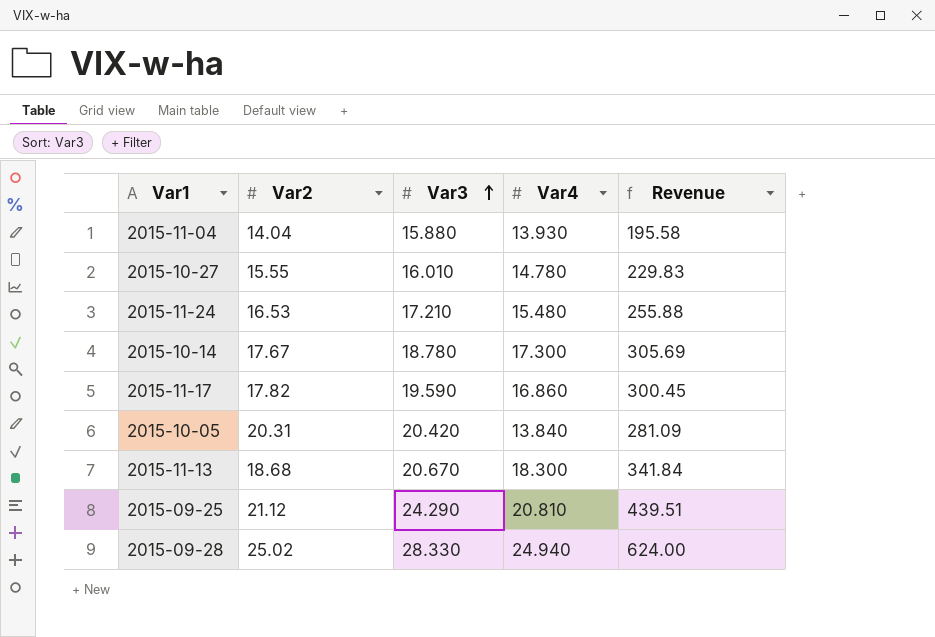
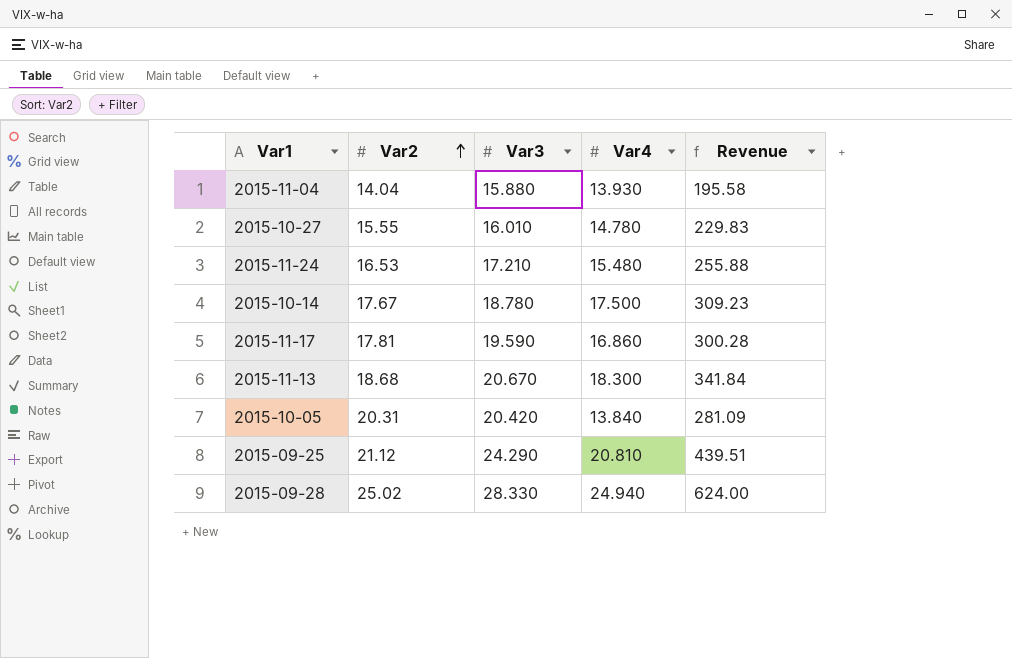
row order: Var3 ascending -> Var2 ascending
2015-10-14 | Var4: 17.300 -> 17.500
2015-10-14 | Revenue: 305.69 -> 309.23
2015-11-17 | Var2: 17.82 -> 17.81
2015-11-17 | Revenue: 300.45 -> 300.28

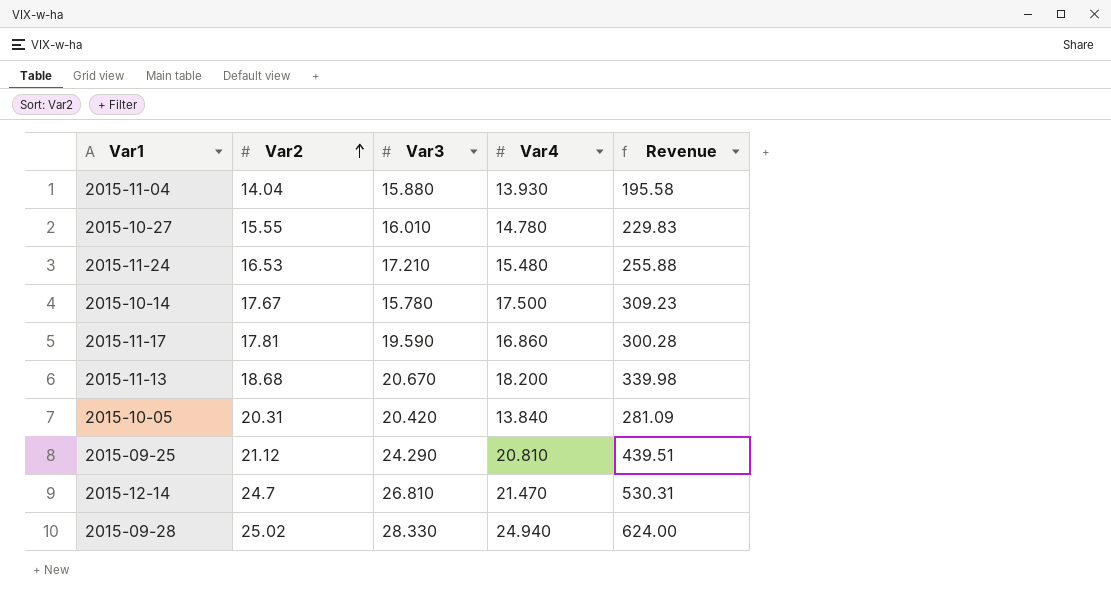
2015-10-14 | Var3: 18.780 -> 15.780
2015-11-13 | Var4: 18.300 -> 18.200
2015-11-13 | Revenue: 341.84 -> 339.98
row 2015-12-14: none -> 24.7 | 26.810 | 21.470 | 530.31

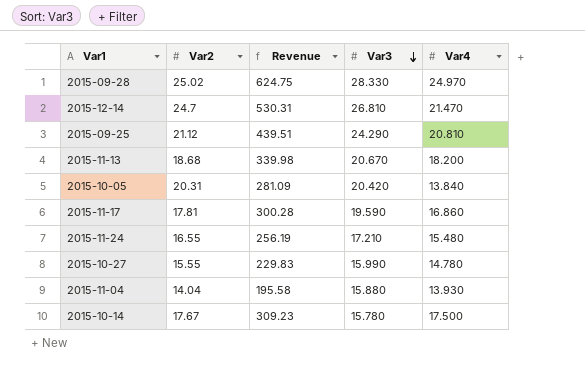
row order: Var2 ascending -> Var3 descending
column Revenue | position: 5 -> 3
2015-09-28 | Revenue: 624.00 -> 624.75
2015-09-28 | Var4: 24.940 -> 24.970
2015-11-24 | Var2: 16.53 -> 16.55
2015-11-24 | Revenue: 255.88 -> 256.19
2015-10-27 | Var3: 16.010 -> 15.990

